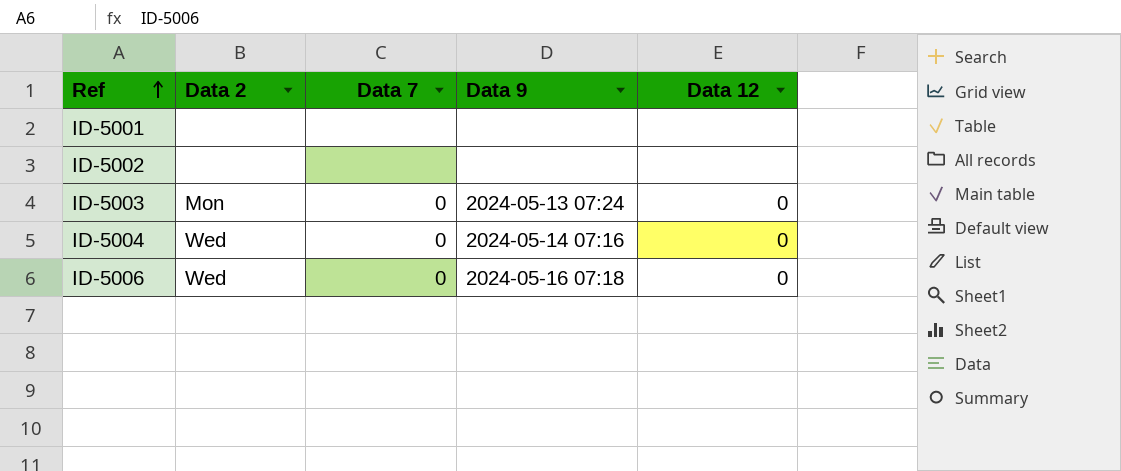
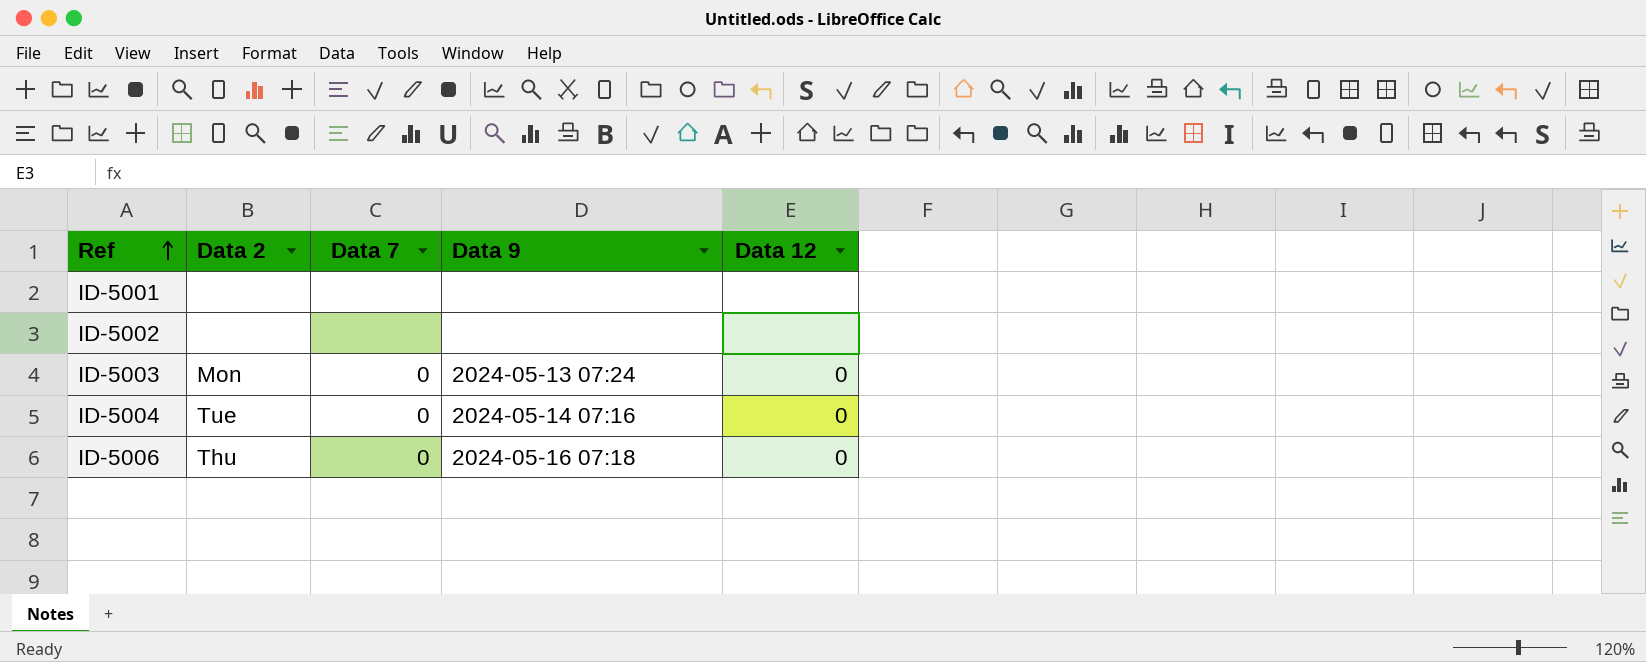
ID-5004 | Data 2: Wed -> Tue
ID-5006 | Data 2: Wed -> Thu

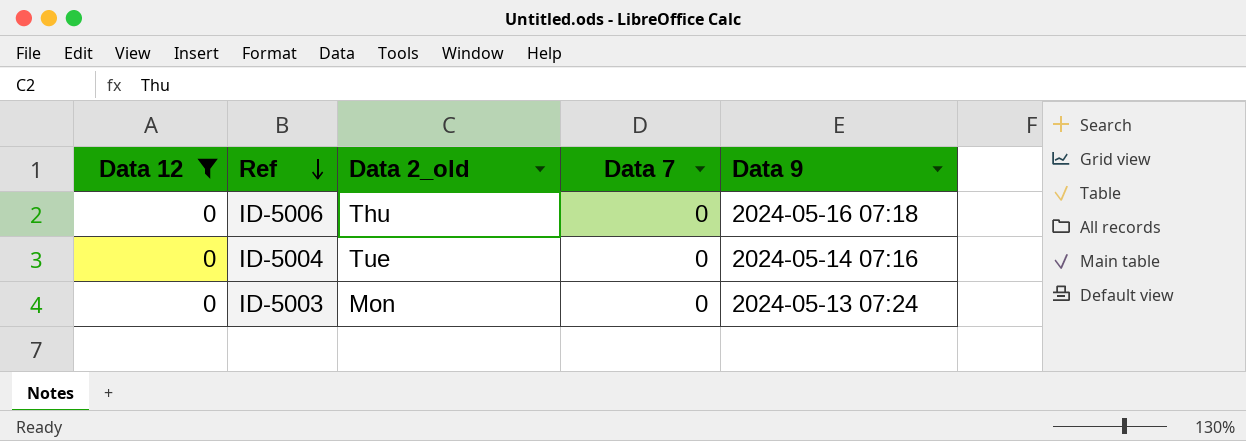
filter: none -> Data 12 = 0
row order: Ref ascending -> Ref descending
column Data 12 | position: 5 -> 1
column name: Data 2 -> Data 2_old

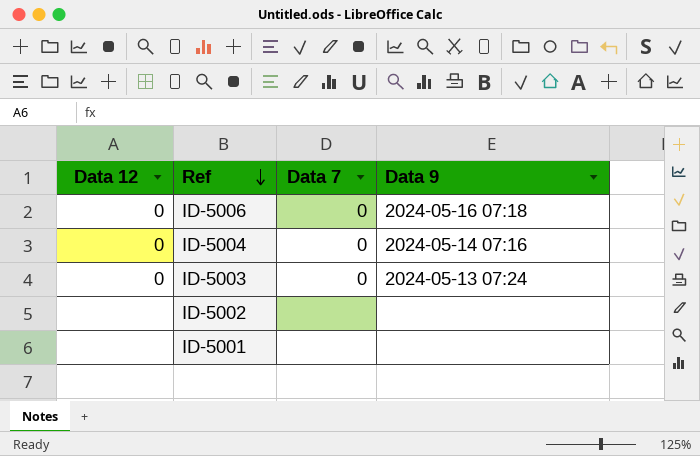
filter: Data 12 = 0 -> none
column Data 2_old | position: 3 -> none

